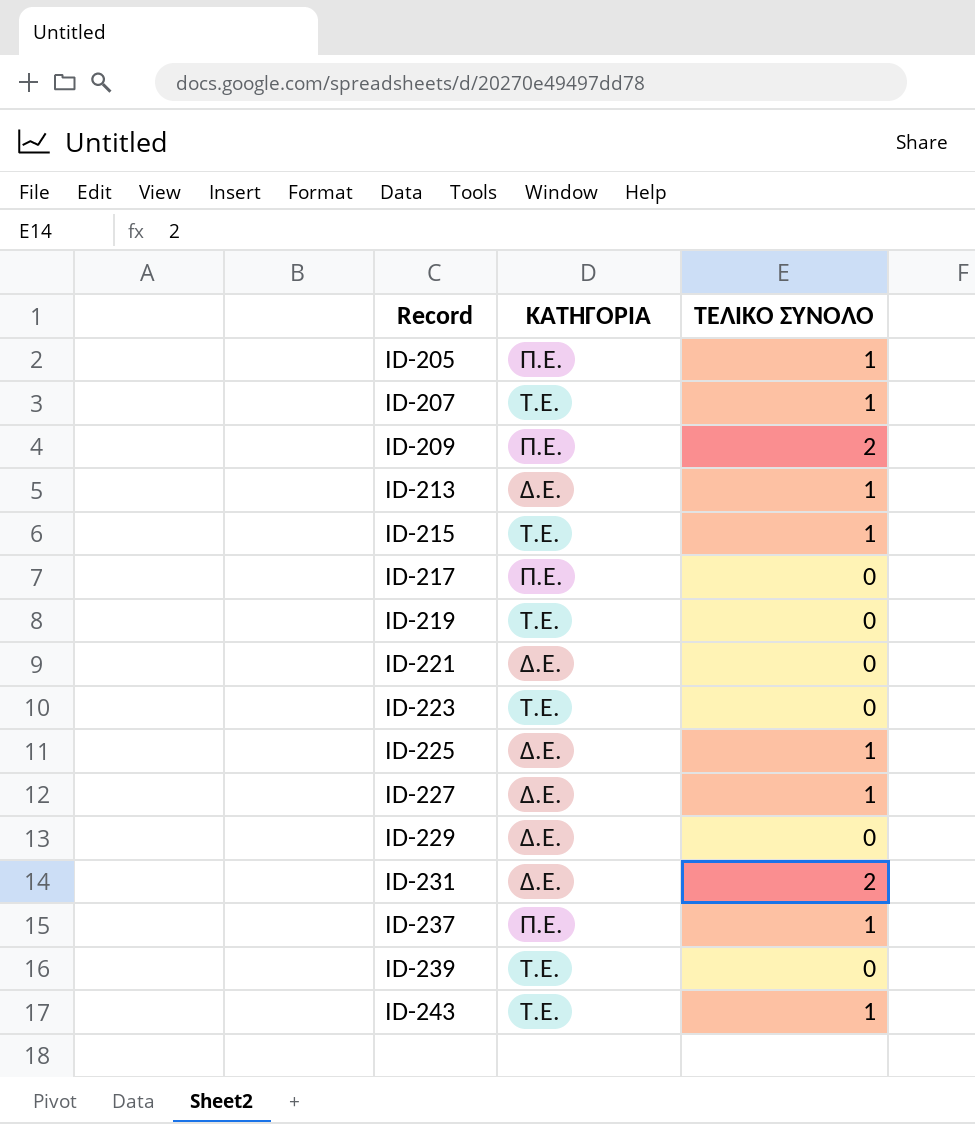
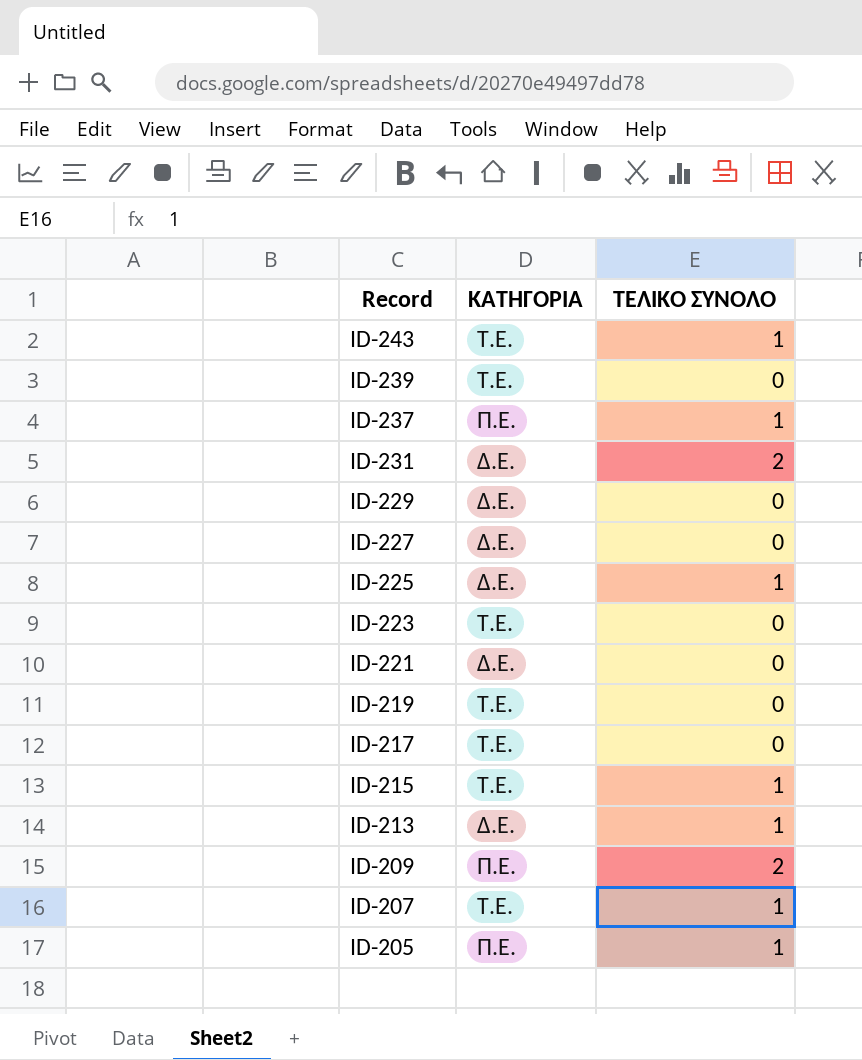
row order: Record ascending -> Record descending
ID-227 | ΤΕΛΙΚΟ ΣΥΝΟΛΟ: 1 -> 0
ID-217 | ΚΑΤΗΓΟΡΙΑ: Π.Ε. -> Τ.Ε.

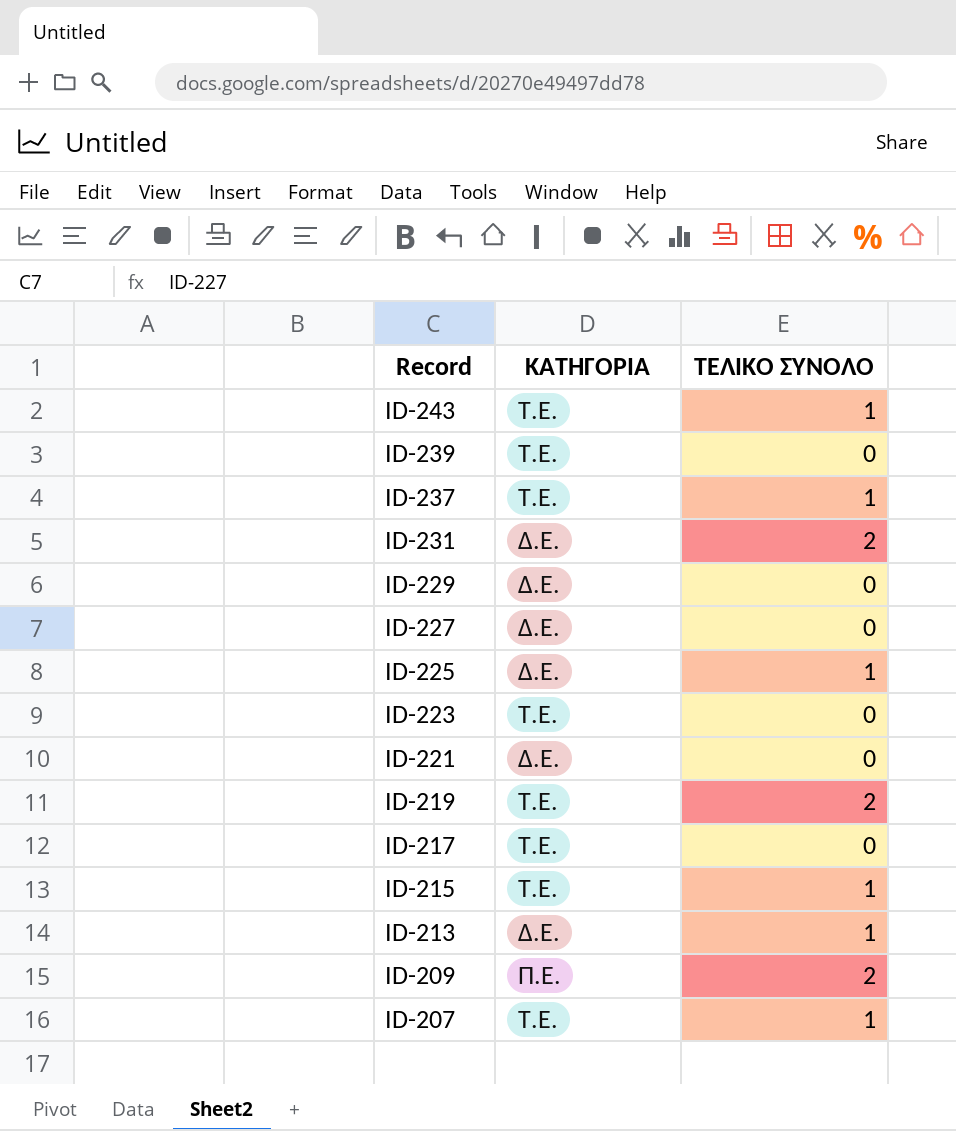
row ID-205: Π.Ε. | 1 -> none
ID-237 | ΚΑΤΗΓΟΡΙΑ: Π.Ε. -> Τ.Ε.
ID-219 | ΤΕΛΙΚΟ ΣΥΝΟΛΟ: 0 -> 2

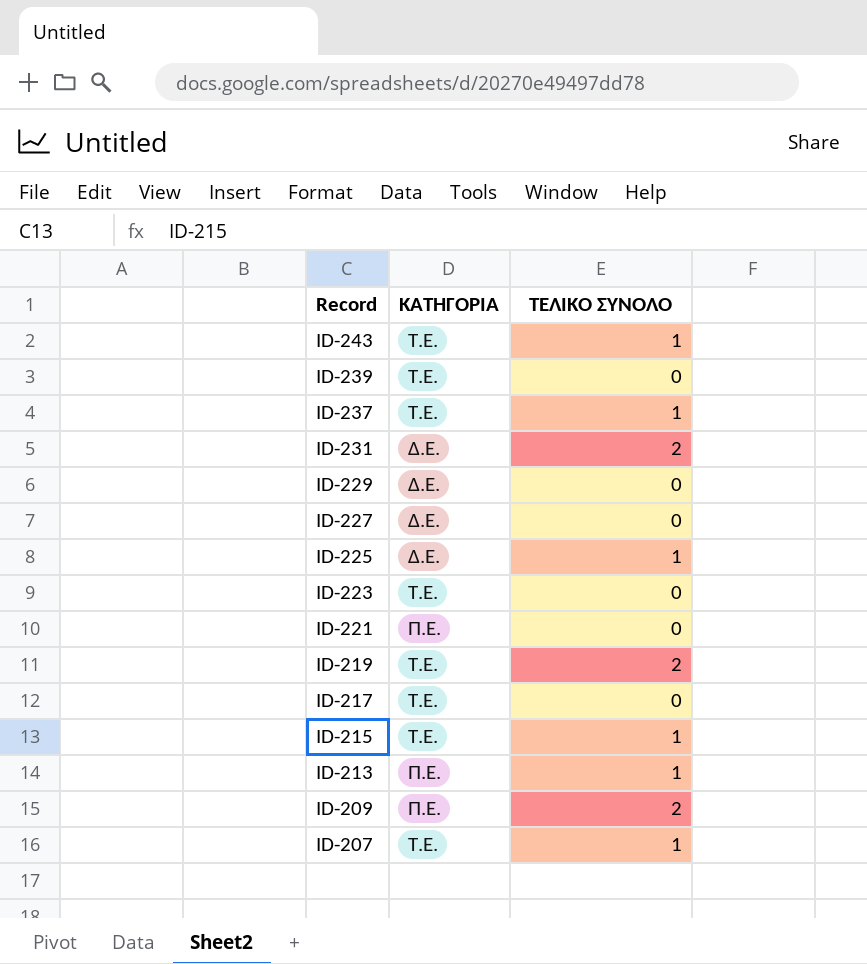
ID-221 | ΚΑΤΗΓΟΡΙΑ: Δ.Ε. -> Π.Ε.
ID-213 | ΚΑΤΗΓΟΡΙΑ: Δ.Ε. -> Π.Ε.

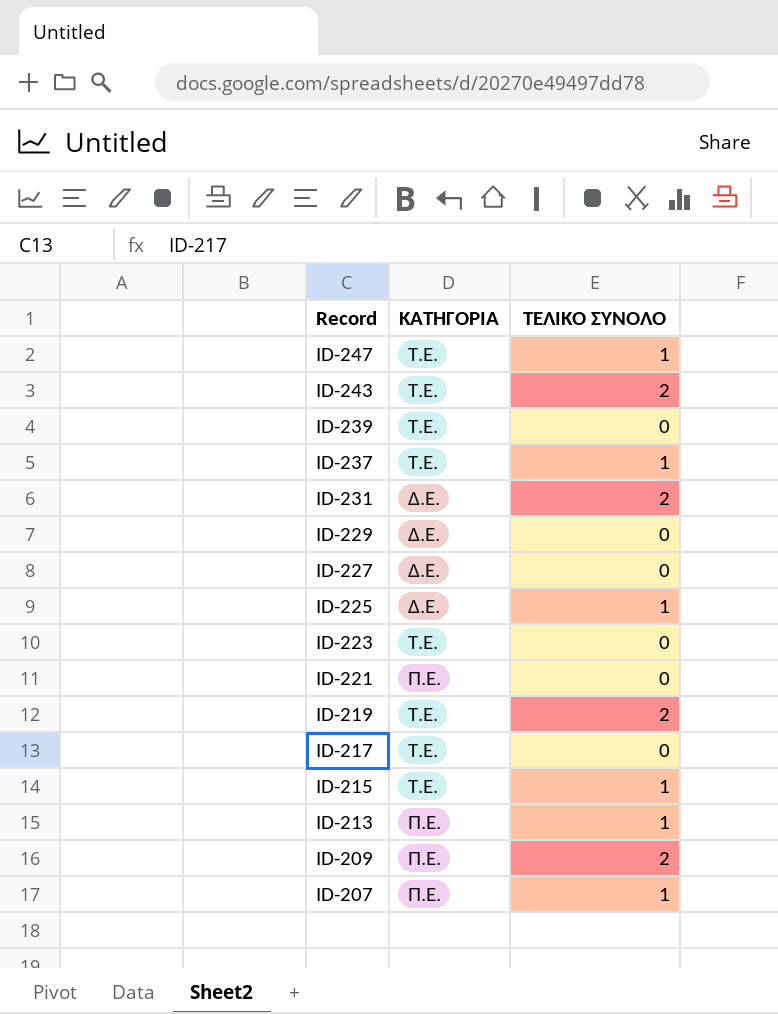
row ID-247: none -> Τ.Ε. | 1
ID-243 | ΤΕΛΙΚΟ ΣΥΝΟΛΟ: 1 -> 2
ID-207 | ΚΑΤΗΓΟΡΙΑ: Τ.Ε. -> Π.Ε.

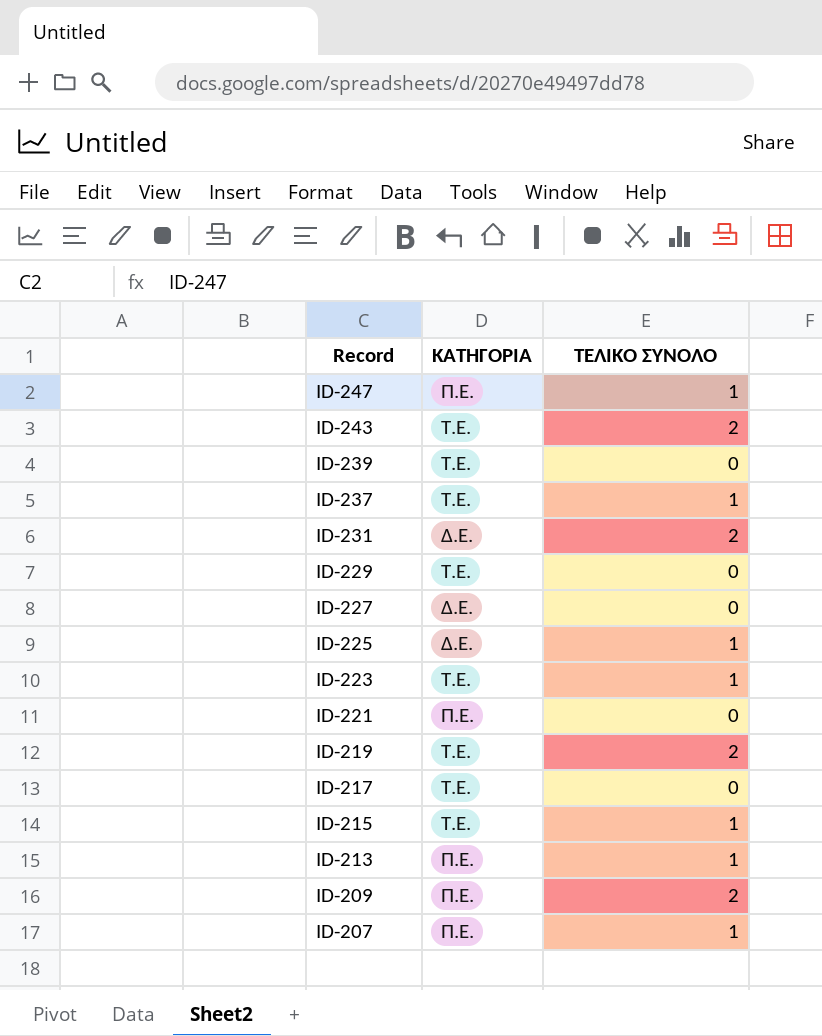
ID-247 | ΚΑΤΗΓΟΡΙΑ: Τ.Ε. -> Π.Ε.
ID-229 | ΚΑΤΗΓΟΡΙΑ: Δ.Ε. -> Τ.Ε.
ID-223 | ΤΕΛΙΚΟ ΣΥΝΟΛΟ: 0 -> 1

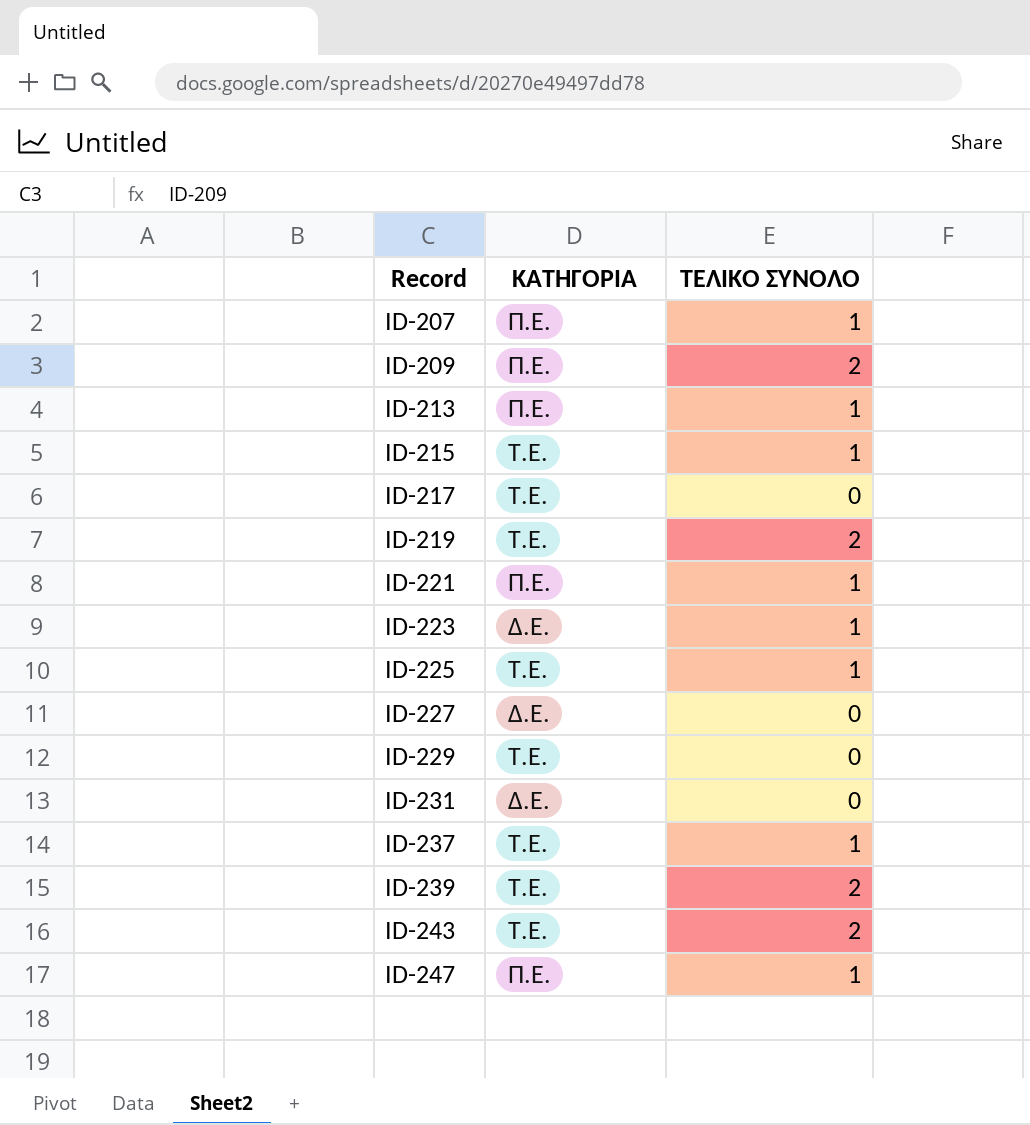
row order: Record descending -> Record ascending
ID-221 | ΤΕΛΙΚΟ ΣΥΝΟΛΟ: 0 -> 1
ID-223 | ΚΑΤΗΓΟΡΙΑ: Τ.Ε. -> Δ.Ε.
ID-225 | ΚΑΤΗΓΟΡΙΑ: Δ.Ε. -> Τ.Ε.
ID-231 | ΤΕΛΙΚΟ ΣΥΝΟΛΟ: 2 -> 0
ID-239 | ΤΕΛΙΚΟ ΣΥΝΟΛΟ: 0 -> 2

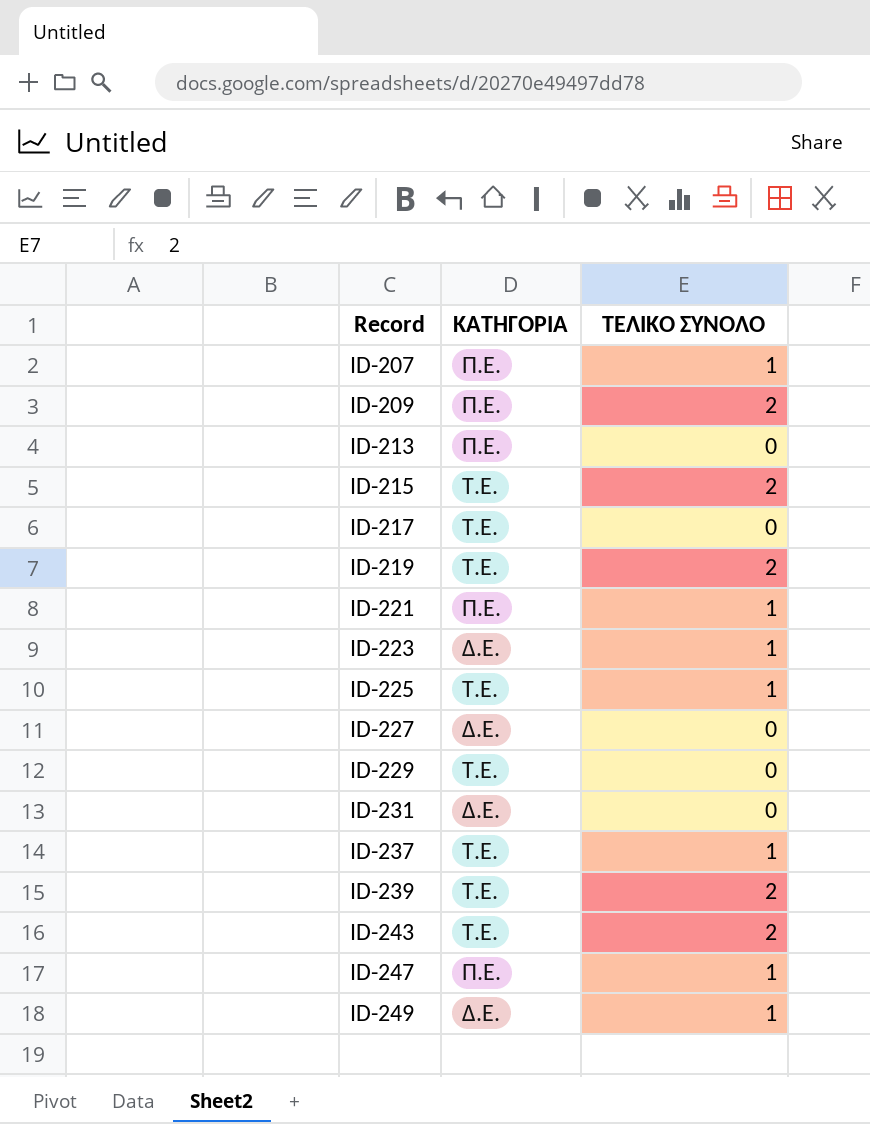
ID-213 | ΤΕΛΙΚΟ ΣΥΝΟΛΟ: 1 -> 0
ID-215 | ΤΕΛΙΚΟ ΣΥΝΟΛΟ: 1 -> 2
row ID-249: none -> Δ.Ε. | 1

